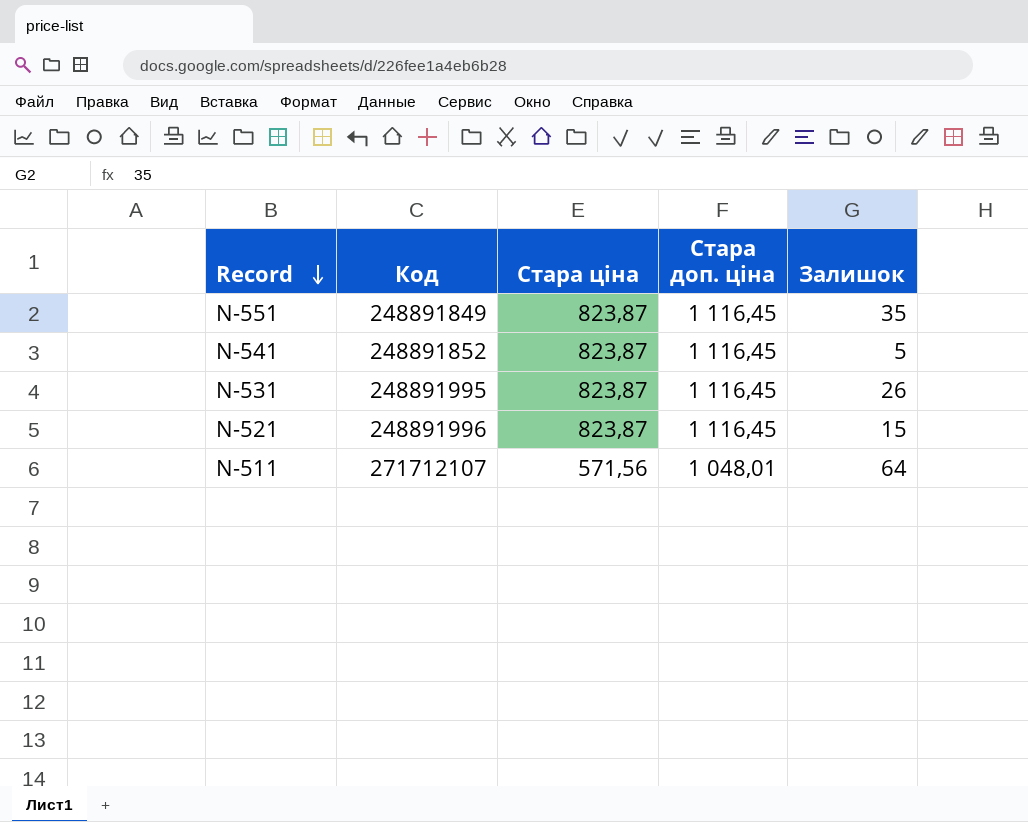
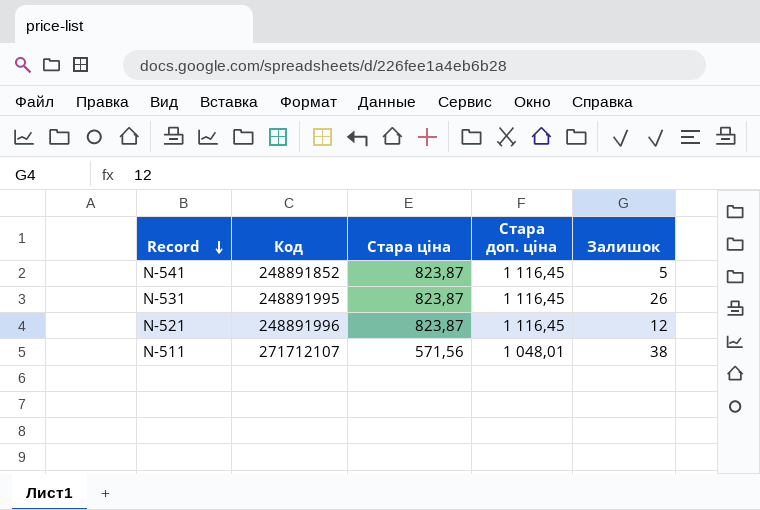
row N-551: 248891849 | 823,87 | 1 116,45 | 35 -> none
N-521 | Залишок: 15 -> 12
N-511 | Залишок: 64 -> 38

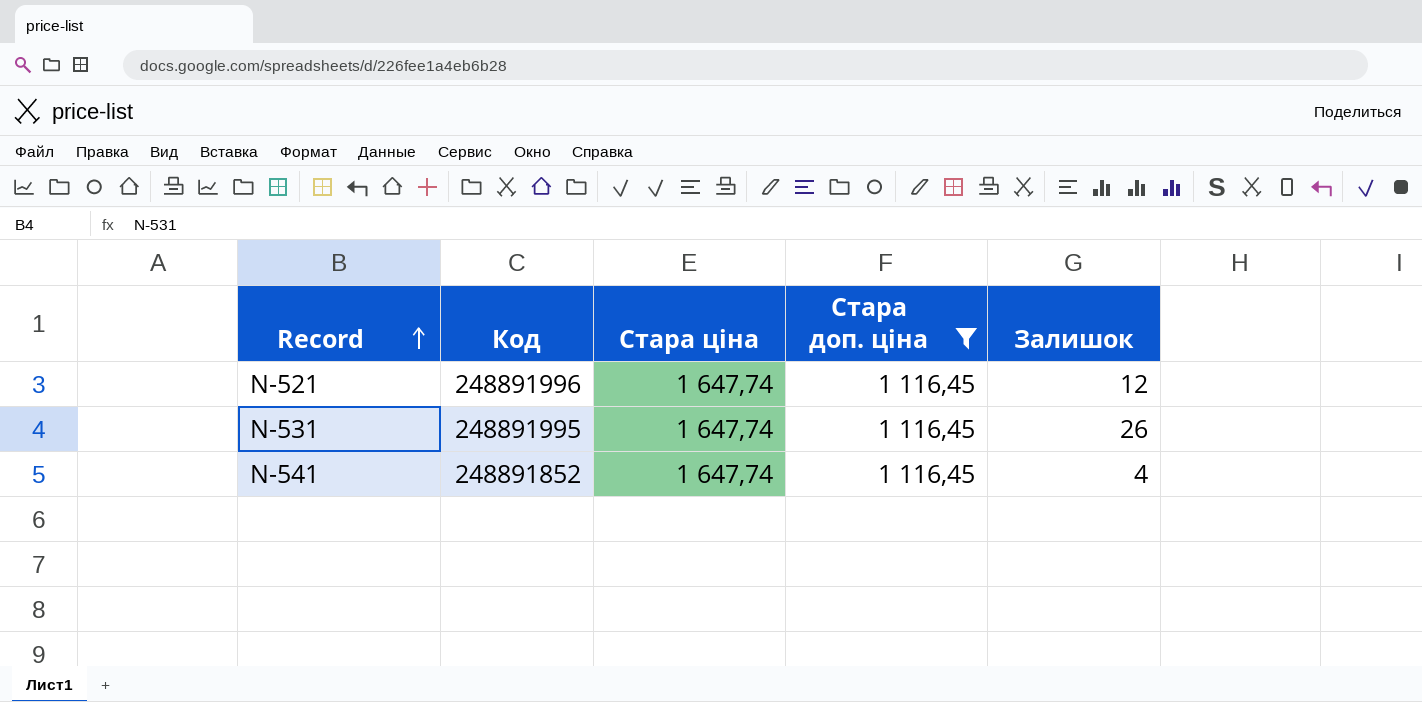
filter: none -> Стара доп. ціна = 1 116,45
row order: Record descending -> Record ascending
N-521 | Стара ціна: 823,87 -> 1 647,74
N-531 | Стара ціна: 823,87 -> 1 647,74
N-541 | Стара ціна: 823,87 -> 1 647,74
N-541 | Залишок: 5 -> 4

